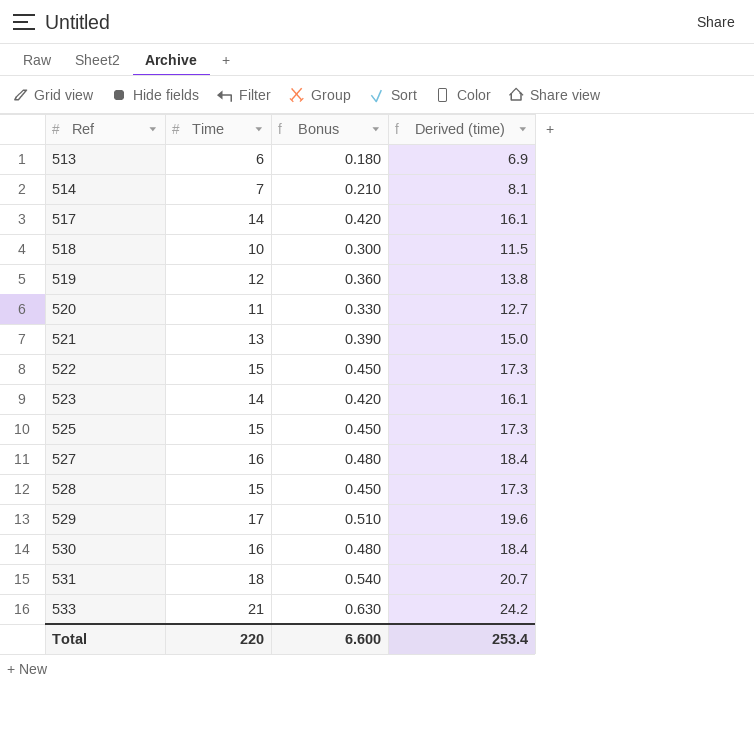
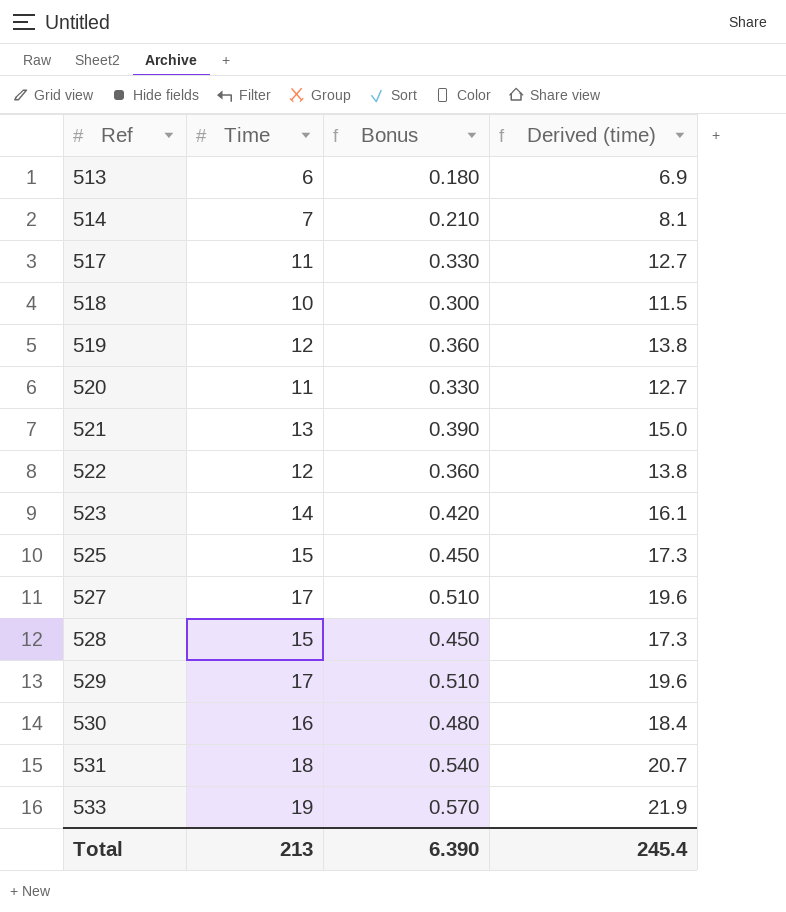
517 | Time: 14 -> 11
517 | Bonus: 0.420 -> 0.330
517 | Derived (time): 16.1 -> 12.7
522 | Time: 15 -> 12
522 | Bonus: 0.450 -> 0.360
522 | Derived (time): 17.3 -> 13.8
527 | Time: 16 -> 17
527 | Bonus: 0.480 -> 0.510
527 | Derived (time): 18.4 -> 19.6
533 | Time: 21 -> 19
533 | Bonus: 0.630 -> 0.570
533 | Derived (time): 24.2 -> 21.9
Total | Time: 220 -> 213
Total | Bonus: 6.600 -> 6.390
Total | Derived (time): 253.4 -> 245.4

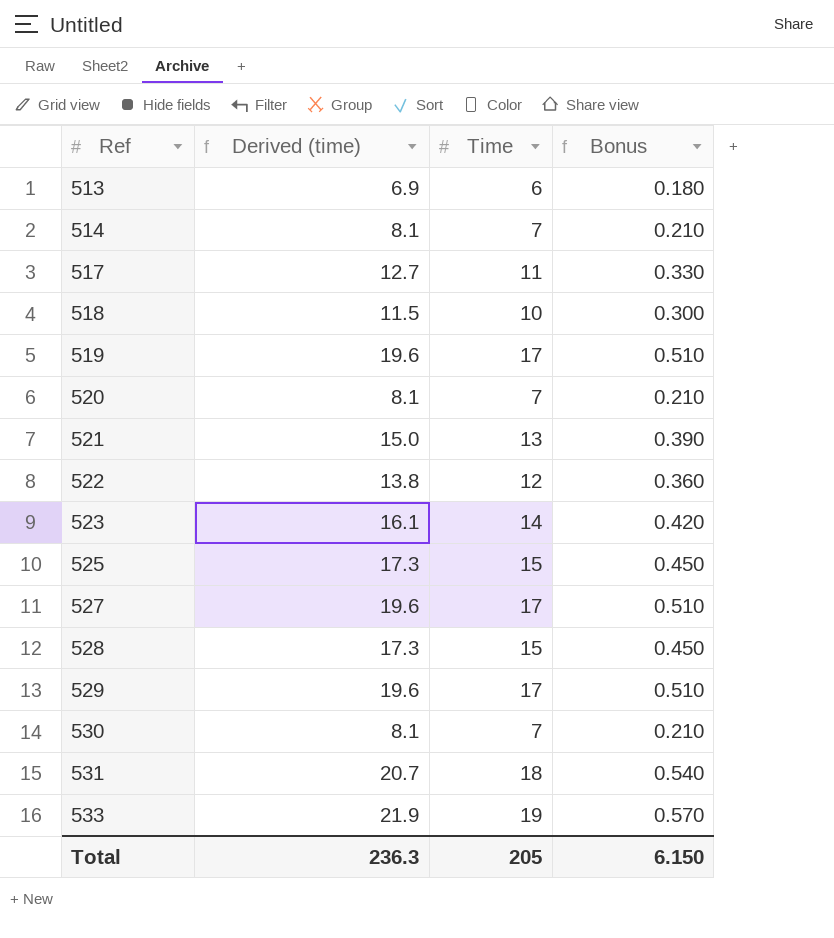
column Derived (time) | position: 4 -> 2
519 | Derived (time): 13.8 -> 19.6
519 | Time: 12 -> 17
519 | Bonus: 0.360 -> 0.510
520 | Derived (time): 12.7 -> 8.1
520 | Time: 11 -> 7
520 | Bonus: 0.330 -> 0.210
530 | Derived (time): 18.4 -> 8.1
530 | Time: 16 -> 7
530 | Bonus: 0.480 -> 0.210
Total | Derived (time): 245.4 -> 236.3
Total | Time: 213 -> 205
Total | Bonus: 6.390 -> 6.150

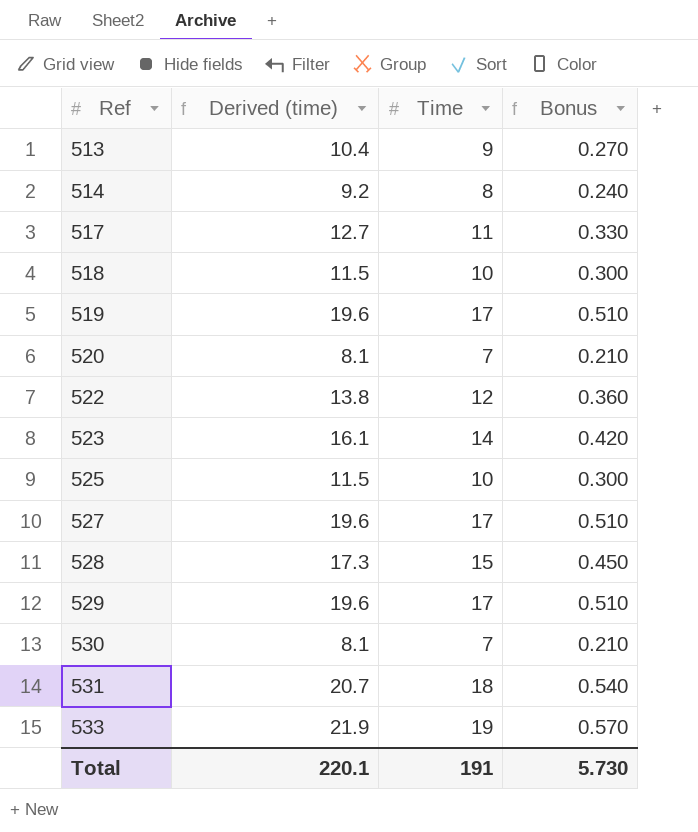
row 521: 15.0 | 13 | 0.390 -> none
513 | Derived (time): 6.9 -> 10.4
513 | Time: 6 -> 9
513 | Bonus: 0.180 -> 0.270
514 | Derived (time): 8.1 -> 9.2
514 | Time: 7 -> 8
514 | Bonus: 0.210 -> 0.240
525 | Derived (time): 17.3 -> 11.5
525 | Time: 15 -> 10
525 | Bonus: 0.450 -> 0.300
Total | Derived (time): 236.3 -> 220.1
Total | Time: 205 -> 191
Total | Bonus: 6.150 -> 5.730

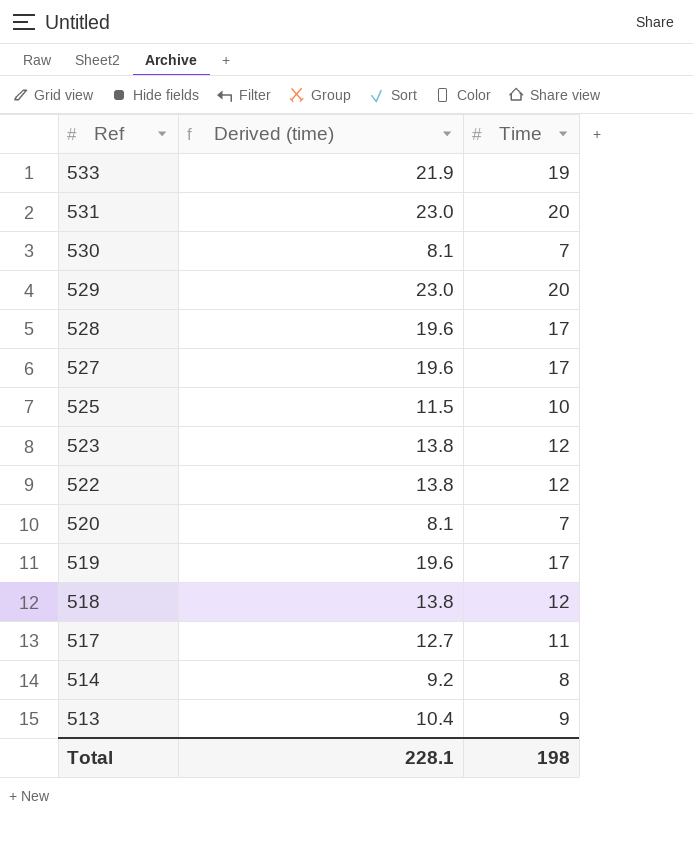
row order: Ref ascending -> Ref descending
column Bonus | formula: [Time] * 0.03 -> none
531 | Derived (time): 20.7 -> 23.0
531 | Time: 18 -> 20
529 | Derived (time): 19.6 -> 23.0
529 | Time: 17 -> 20
528 | Derived (time): 17.3 -> 19.6
528 | Time: 15 -> 17
523 | Derived (time): 16.1 -> 13.8
523 | Time: 14 -> 12
518 | Derived (time): 11.5 -> 13.8
518 | Time: 10 -> 12
Total | Derived (time): 220.1 -> 228.1
Total | Time: 191 -> 198

